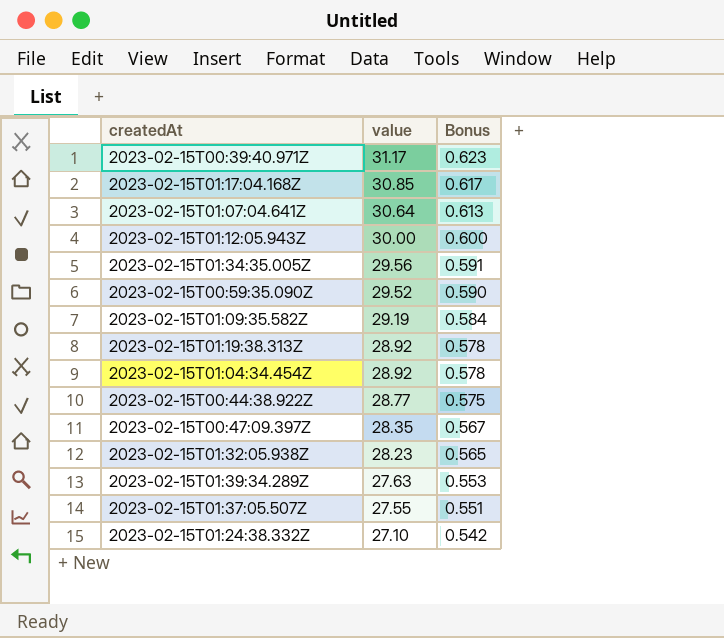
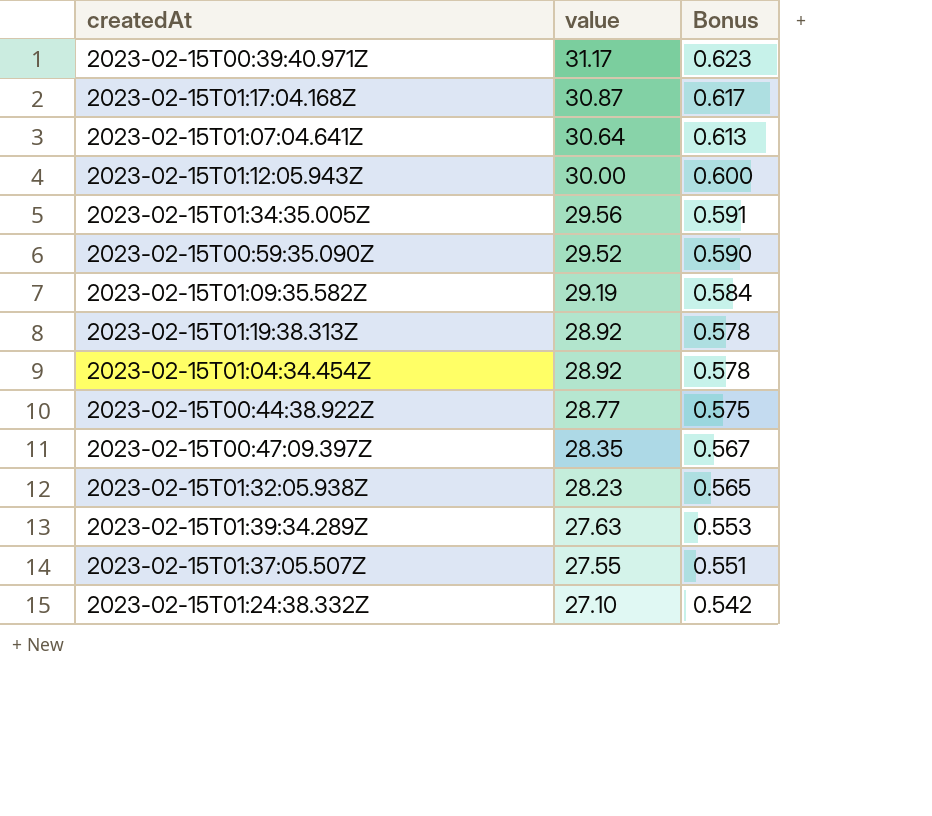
2023-02-15T01:17:04.168Z | value: 30.85 -> 30.87

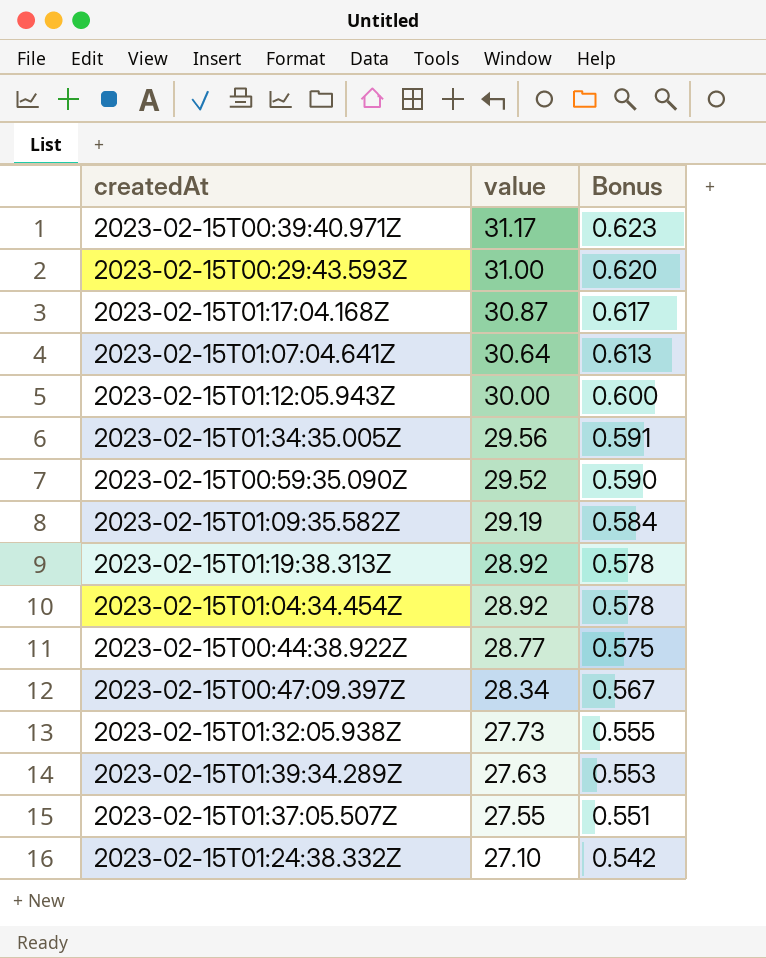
row 2023-02-15T00:29:43.593Z: none -> 31.00 | 0.620
2023-02-15T00:47:09.397Z | value: 28.35 -> 28.34
2023-02-15T01:32:05.938Z | value: 28.23 -> 27.73
2023-02-15T01:32:05.938Z | Bonus: 0.565 -> 0.555

